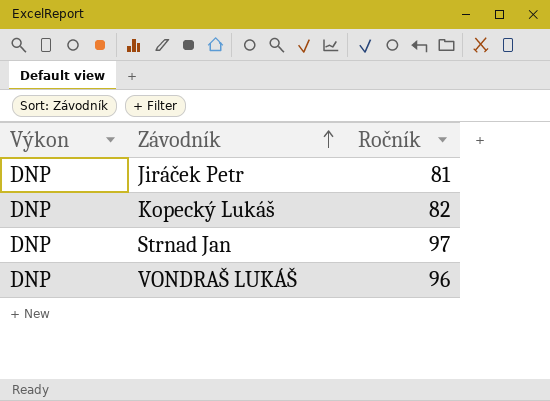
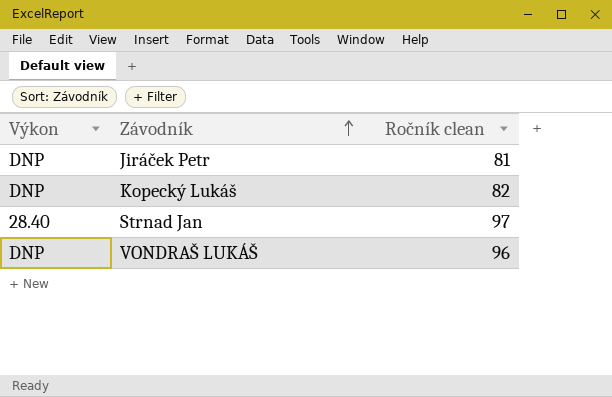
column name: Ročník -> Ročník clean
Strnad Jan | Výkon: DNP -> 28.40

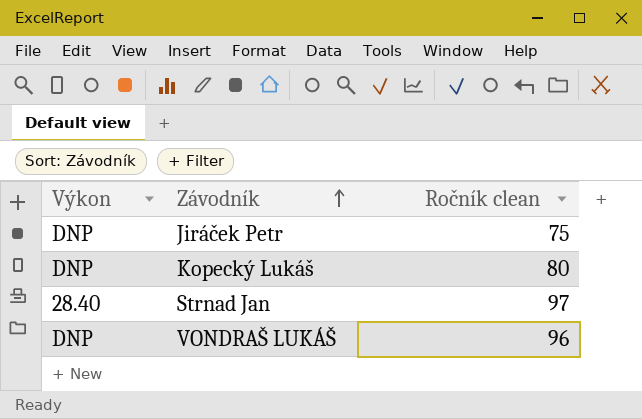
Jiráček Petr | Ročník clean: 81 -> 75
Kopecký Lukáš | Ročník clean: 82 -> 80

